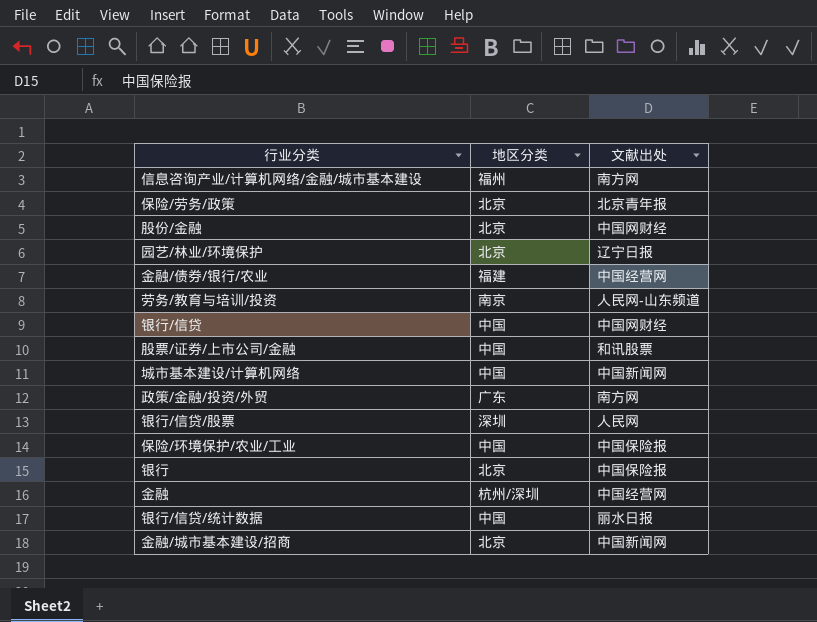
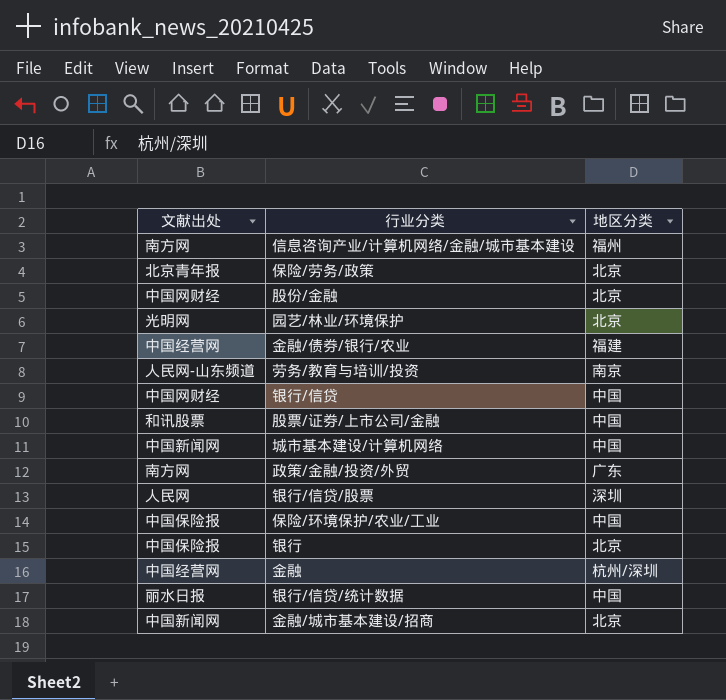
column 文献出处 | position: 3 -> 1
园艺/林业/环境保护 | 文献出处: 辽宁日报 -> 光明网

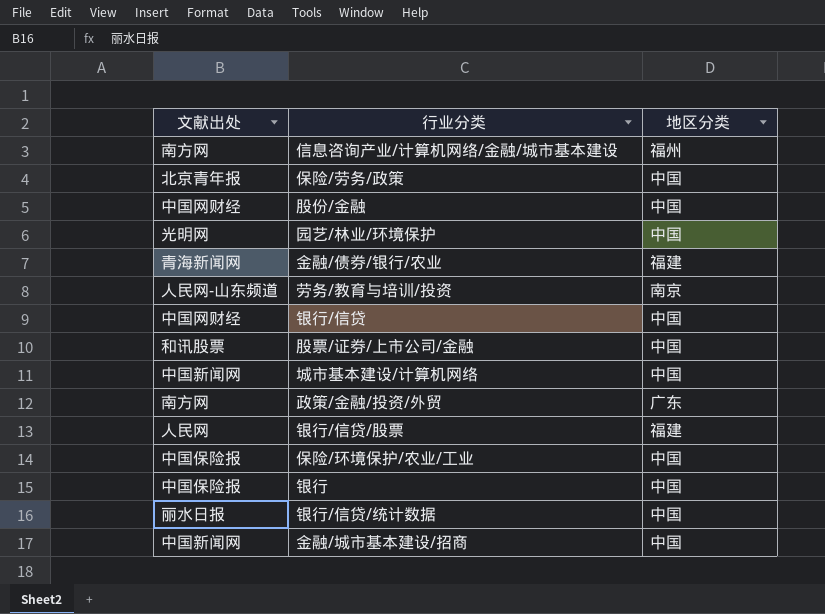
row 金融: 中国经营网 | 杭州/深圳 -> none
保险/劳务/政策 | 地区分类: 北京 -> 中国
股份/金融 | 地区分类: 北京 -> 中国
园艺/林业/环境保护 | 地区分类: 北京 -> 中国
金融/债券/银行/农业 | 文献出处: 中国经营网 -> 青海新闻网
银行/信贷/股票 | 地区分类: 深圳 -> 福建
银行 | 地区分类: 北京 -> 中国
金融/城市基本建设/招商 | 地区分类: 北京 -> 中国

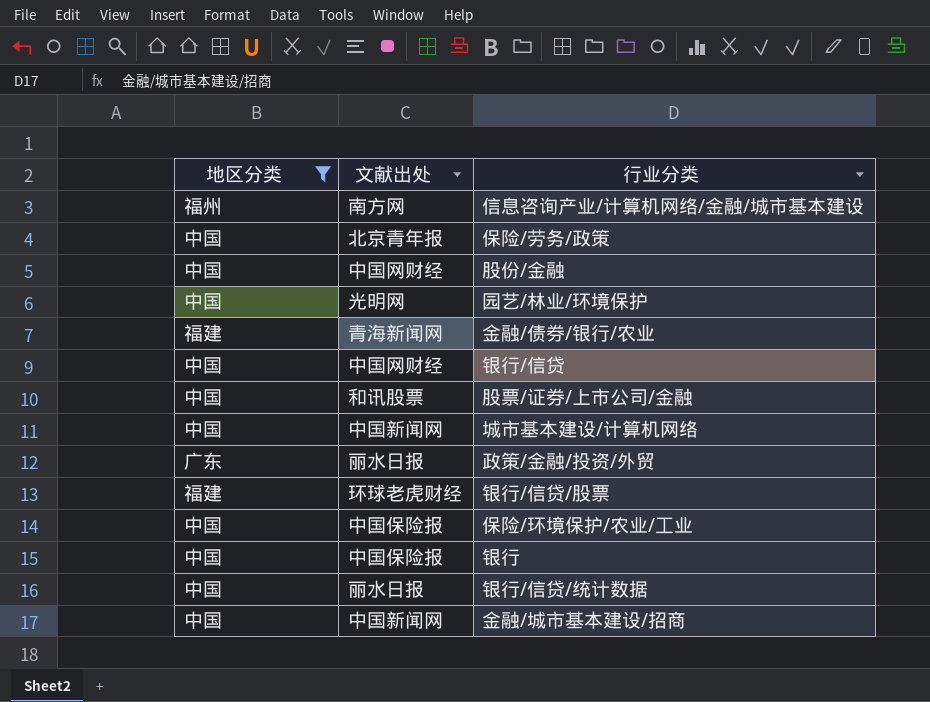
filter: none -> 地区分类 != 南京
column 地区分类 | position: 3 -> 1
政策/金融/投资/外贸 | 文献出处: 南方网 -> 丽水日报
银行/信贷/股票 | 文献出处: 人民网 -> 环球老虎财经

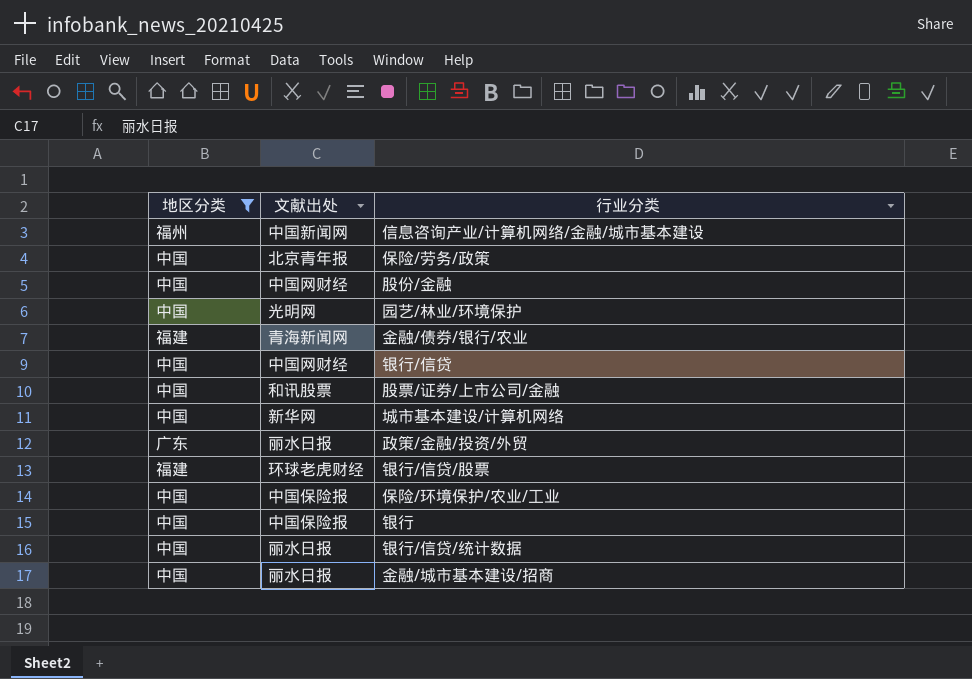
信息咨询产业/计算机网络/金融/城市基本建设 | 文献出处: 南方网 -> 中国新闻网
城市基本建设/计算机网络 | 文献出处: 中国新闻网 -> 新华网
金融/城市基本建设/招商 | 文献出处: 中国新闻网 -> 丽水日报

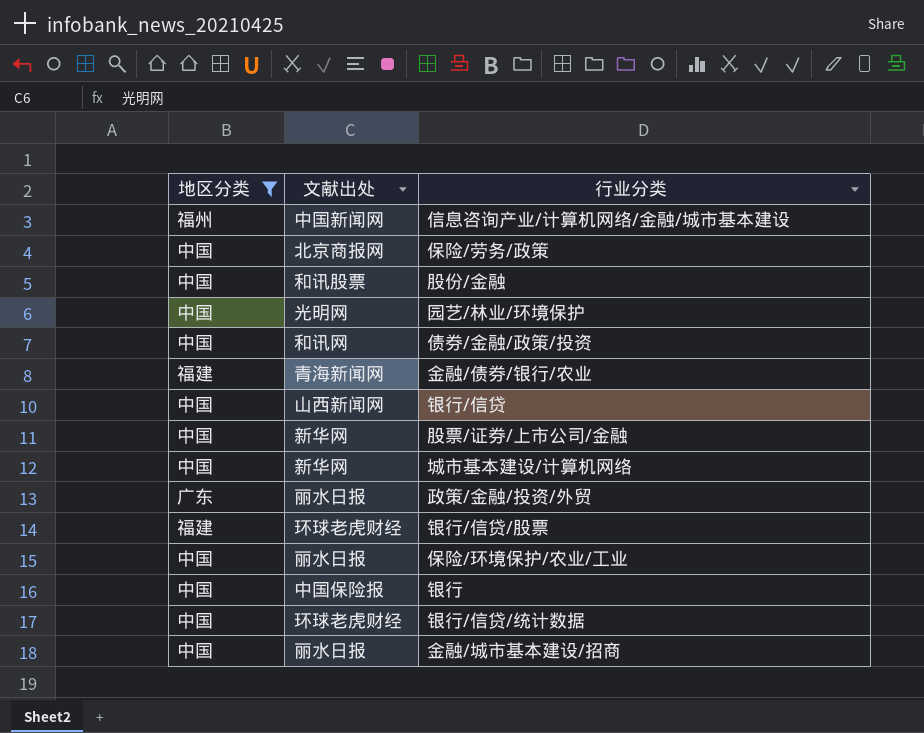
保险/劳务/政策 | 文献出处: 北京青年报 -> 北京商报网
股份/金融 | 文献出处: 中国网财经 -> 和讯股票
row 债券/金融/政策/投资: none -> 中国 | 和讯网
银行/信贷 | 文献出处: 中国网财经 -> 山西新闻网
股票/证券/上市公司/金融 | 文献出处: 和讯股票 -> 新华网
保险/环境保护/农业/工业 | 文献出处: 中国保险报 -> 丽水日报
银行/信贷/统计数据 | 文献出处: 丽水日报 -> 环球老虎财经

